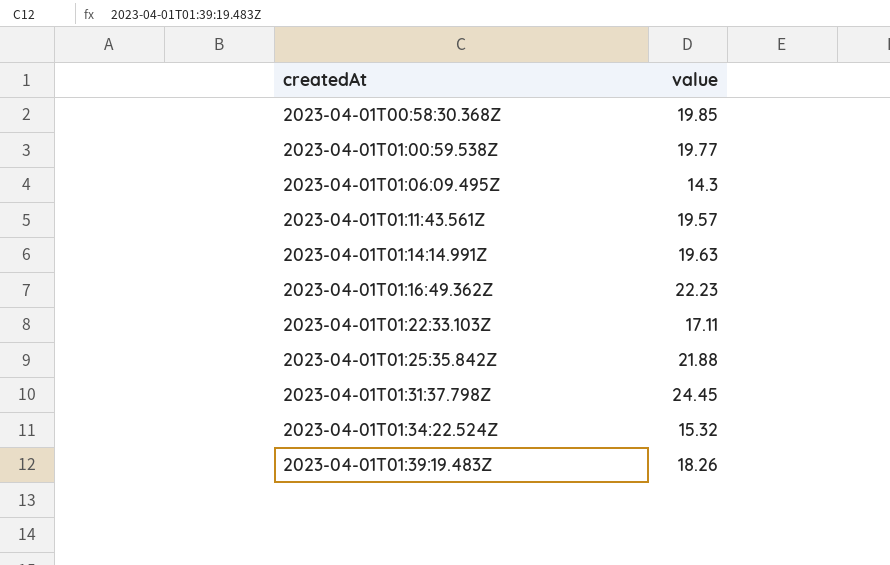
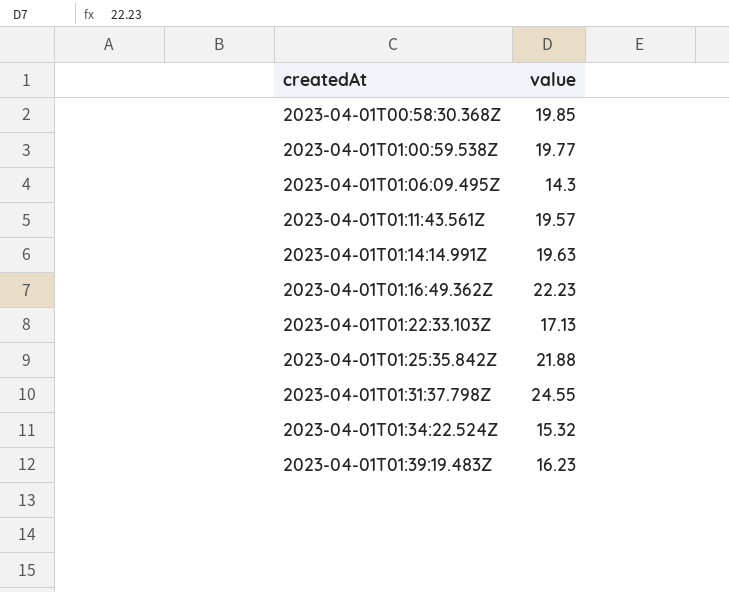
2023-04-01T01:22:33.103Z | value: 17.11 -> 17.13
2023-04-01T01:31:37.798Z | value: 24.45 -> 24.55
2023-04-01T01:39:19.483Z | value: 18.26 -> 16.23

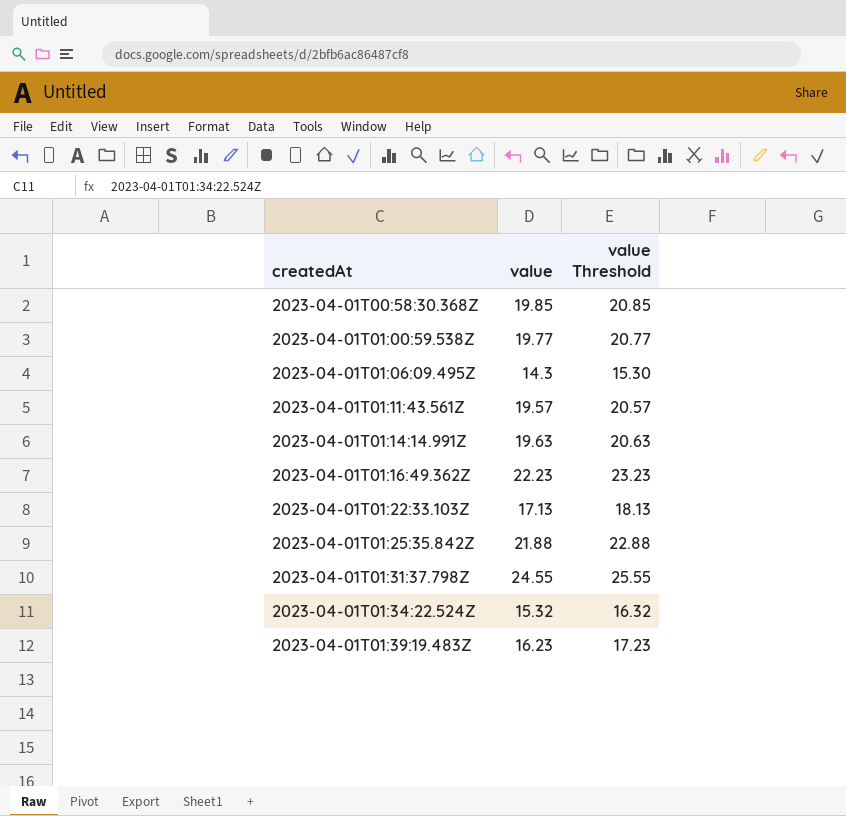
column value Threshold | formula: none -> [value] + 1

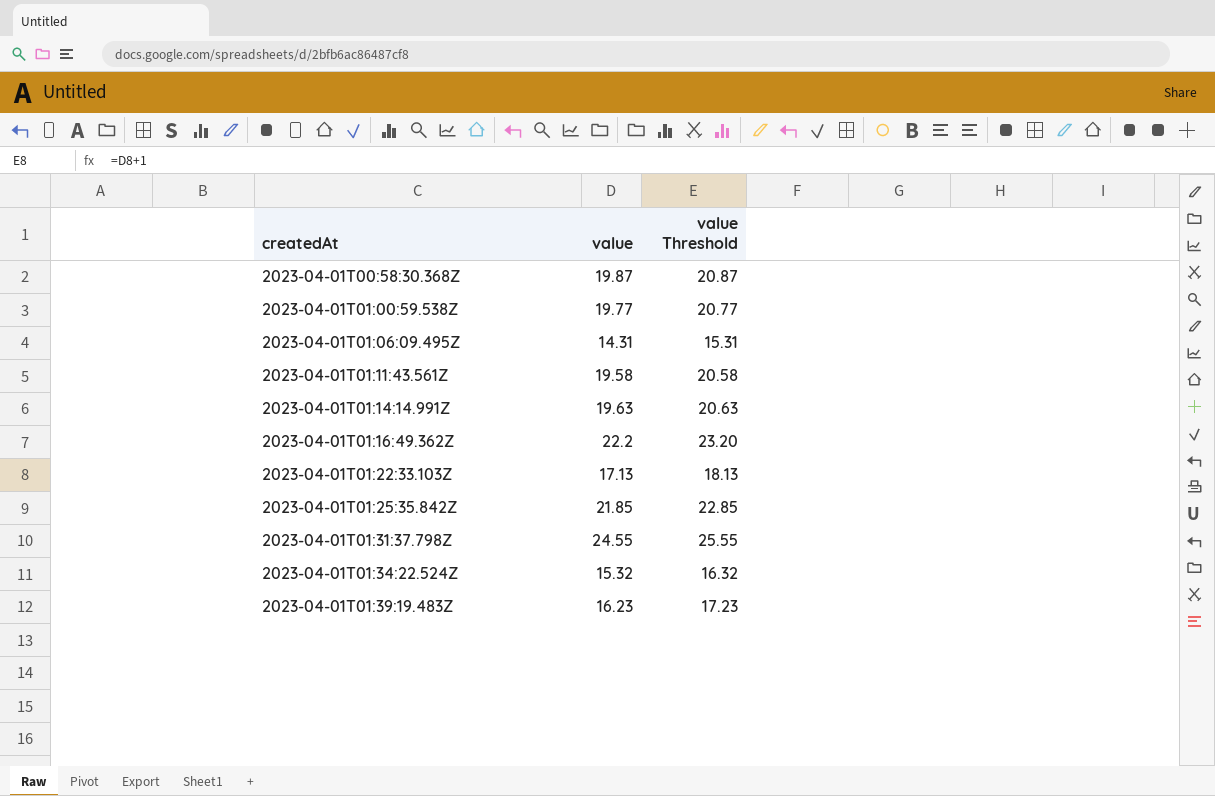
2023-04-01T00:58:30.368Z | value: 19.85 -> 19.87
2023-04-01T00:58:30.368Z | value Threshold: 20.85 -> 20.87
2023-04-01T01:06:09.495Z | value: 14.3 -> 14.31
2023-04-01T01:06:09.495Z | value Threshold: 15.30 -> 15.31
2023-04-01T01:11:43.561Z | value: 19.57 -> 19.58
2023-04-01T01:11:43.561Z | value Threshold: 20.57 -> 20.58
2023-04-01T01:16:49.362Z | value: 22.23 -> 22.2
2023-04-01T01:16:49.362Z | value Threshold: 23.23 -> 23.20
2023-04-01T01:25:35.842Z | value: 21.88 -> 21.85
2023-04-01T01:25:35.842Z | value Threshold: 22.88 -> 22.85

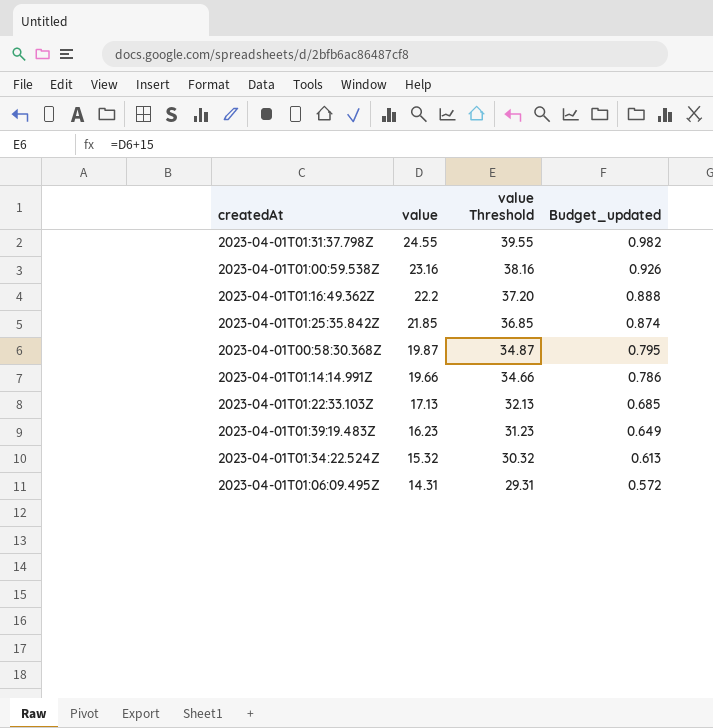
row order: createdAt ascending -> value descending
column value Threshold | formula: [value] + 1 -> [value] + 15
column Budget_updated | formula: none -> [value] * 0.04
row 2023-04-01T01:11:43.561Z: 19.58 | 20.58 -> none
2023-04-01T01:00:59.538Z | value: 19.77 -> 23.16
2023-04-01T01:14:14.991Z | value: 19.63 -> 19.66

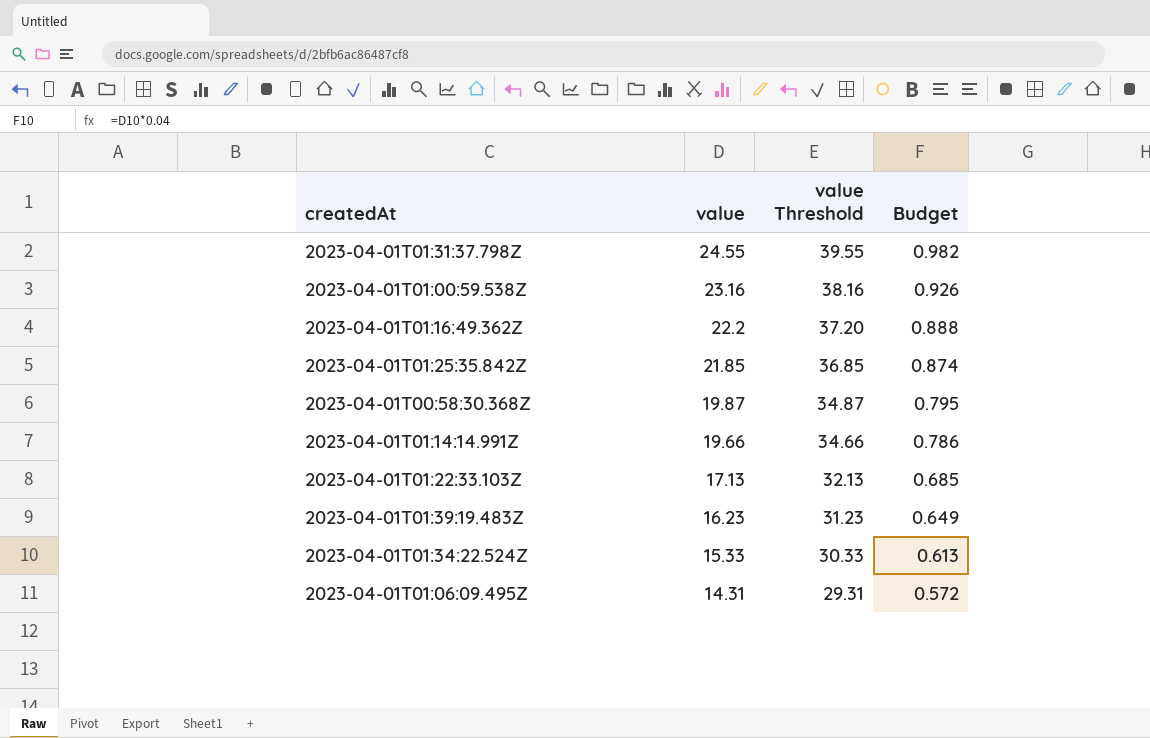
column name: Budget_updated -> Budget
2023-04-01T01:34:22.524Z | value: 15.32 -> 15.33
2023-04-01T01:34:22.524Z | value Threshold: 30.32 -> 30.33

